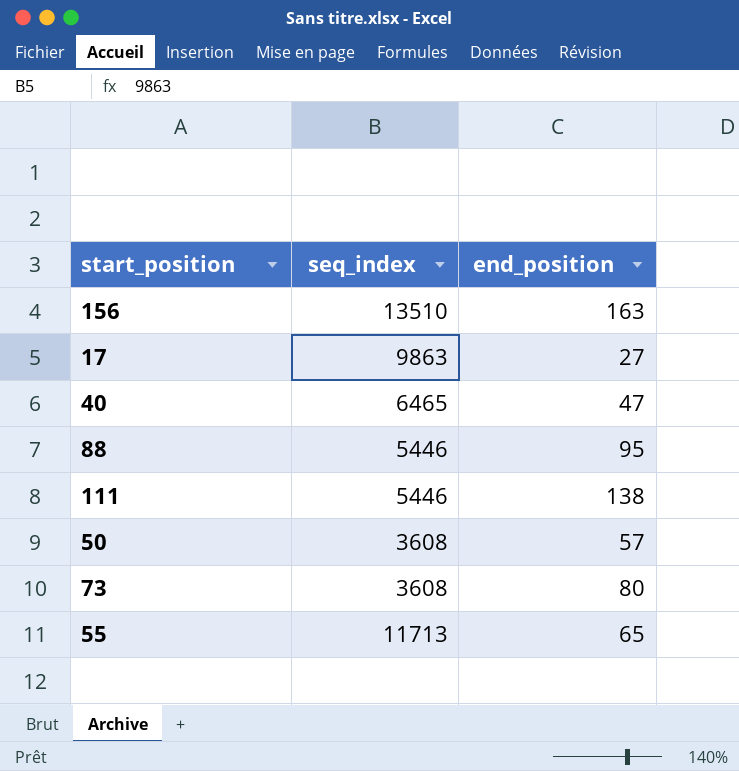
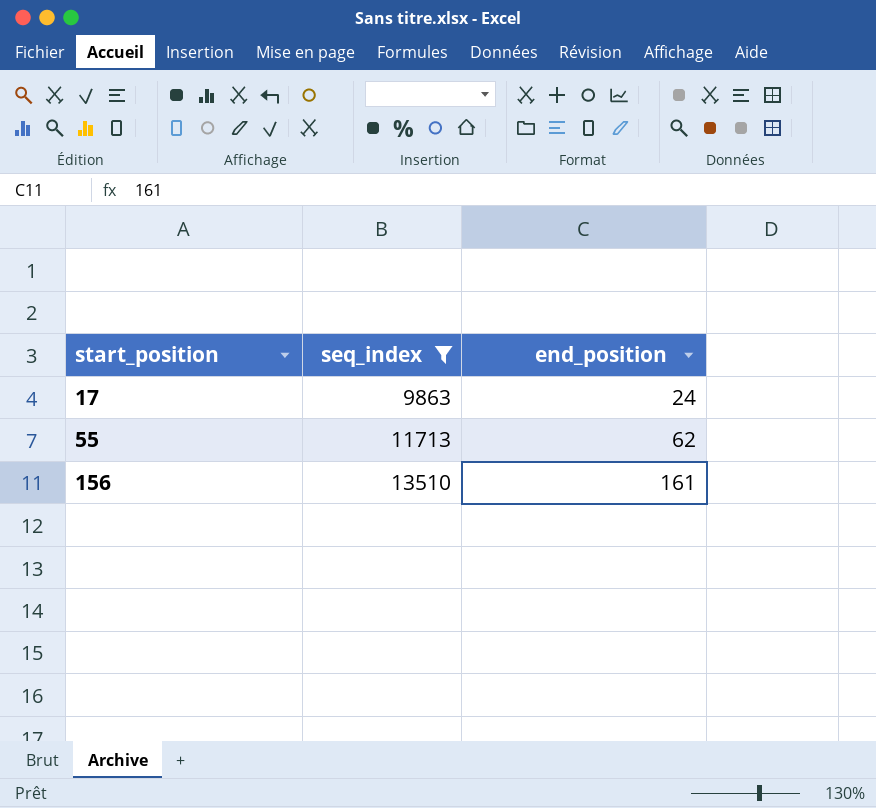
filter: none -> seq_index >= 9863
row order: none -> start_position ascending
17 | end_position: 27 -> 24
55 | end_position: 65 -> 62
156 | end_position: 163 -> 161

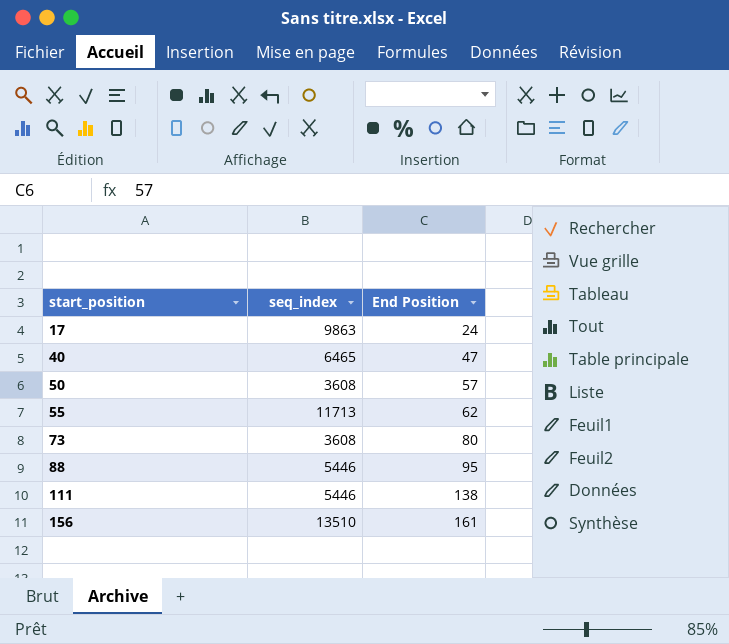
filter: seq_index >= 9863 -> none
column name: end_position -> End Position

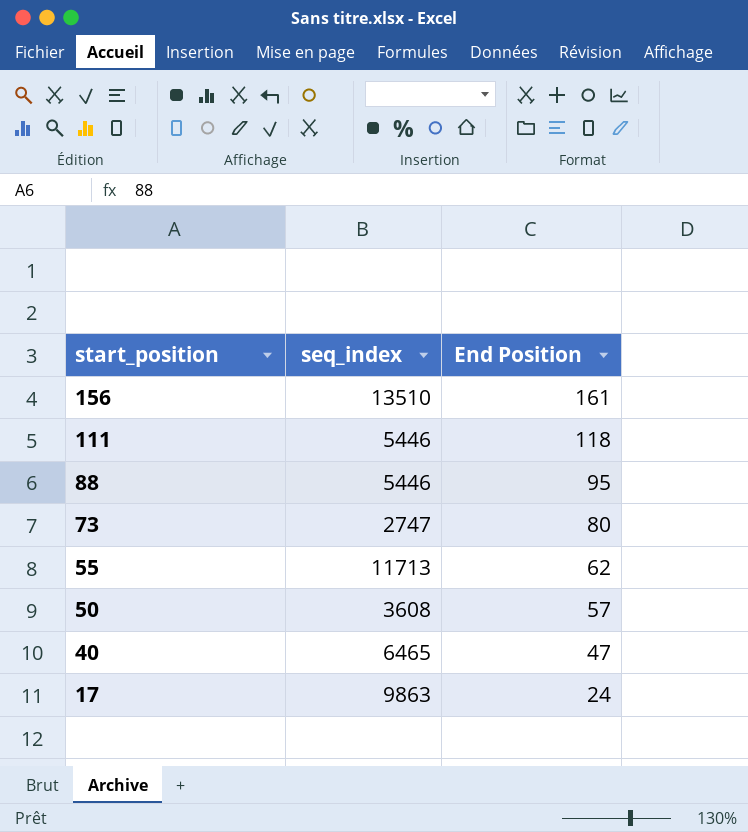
row order: start_position ascending -> start_position descending
111 | End Position: 138 -> 118
73 | seq_index: 3608 -> 2747

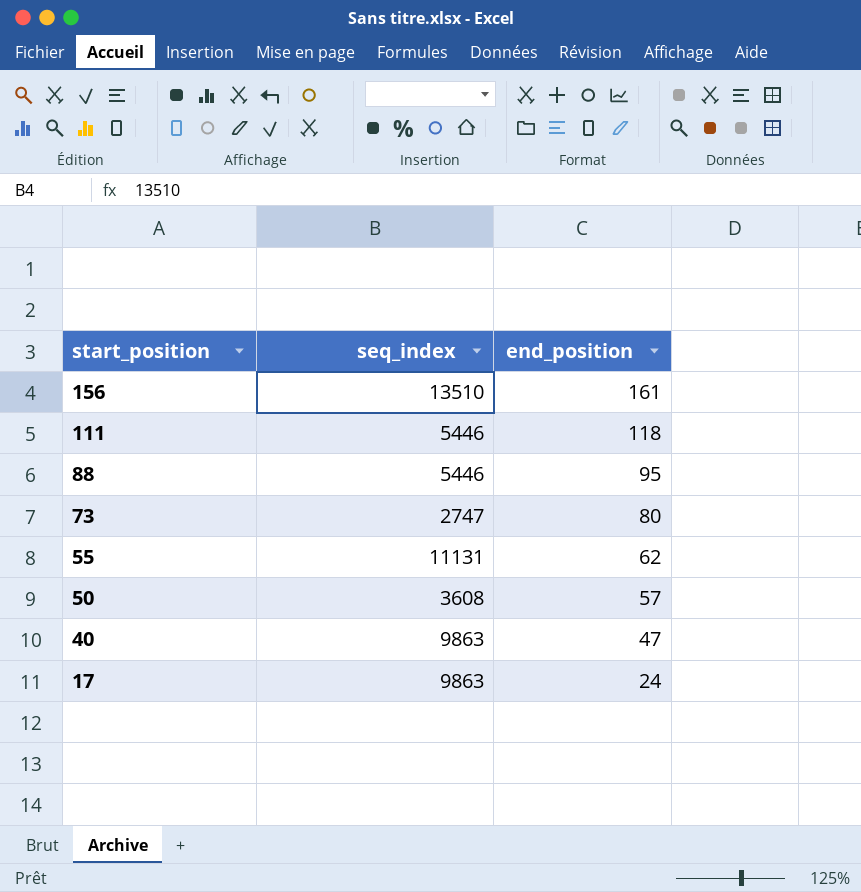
column name: End Position -> end_position
55 | seq_index: 11713 -> 11131
40 | seq_index: 6465 -> 9863

